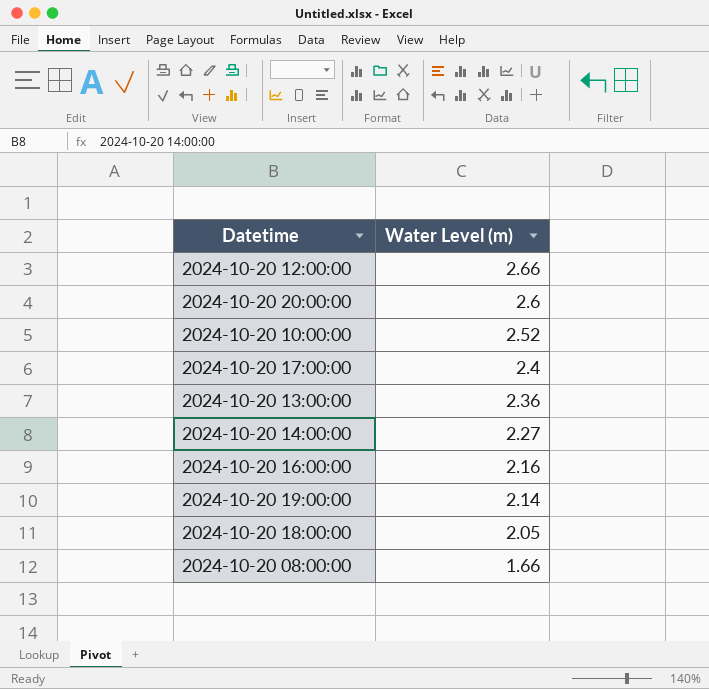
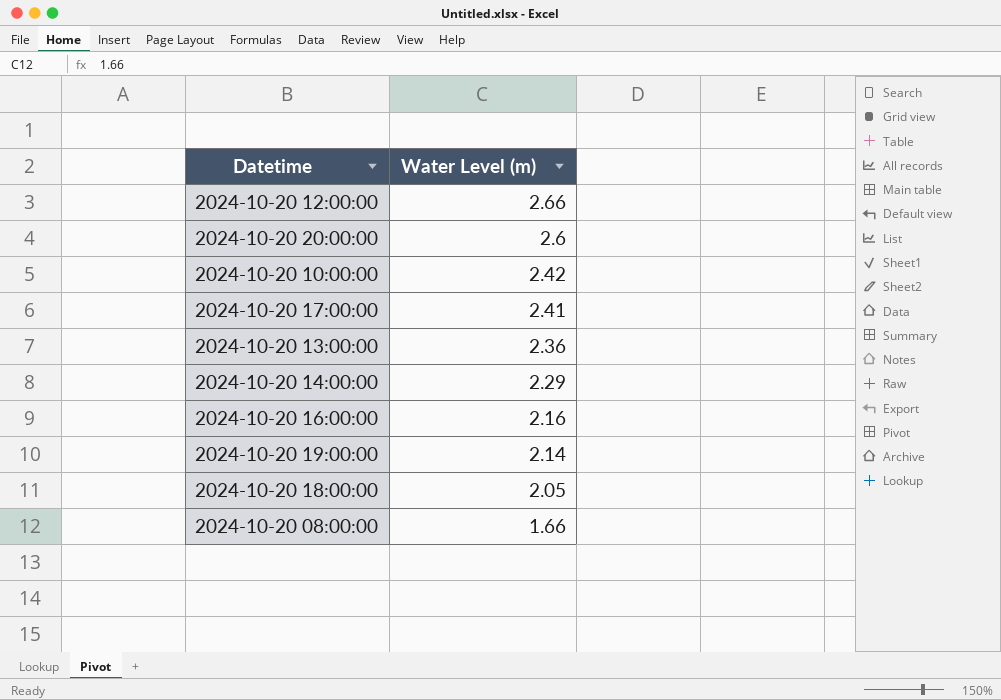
2024-10-20 10:00:00 | Water Level (m): 2.52 -> 2.42
2024-10-20 17:00:00 | Water Level (m): 2.4 -> 2.41
2024-10-20 14:00:00 | Water Level (m): 2.27 -> 2.29

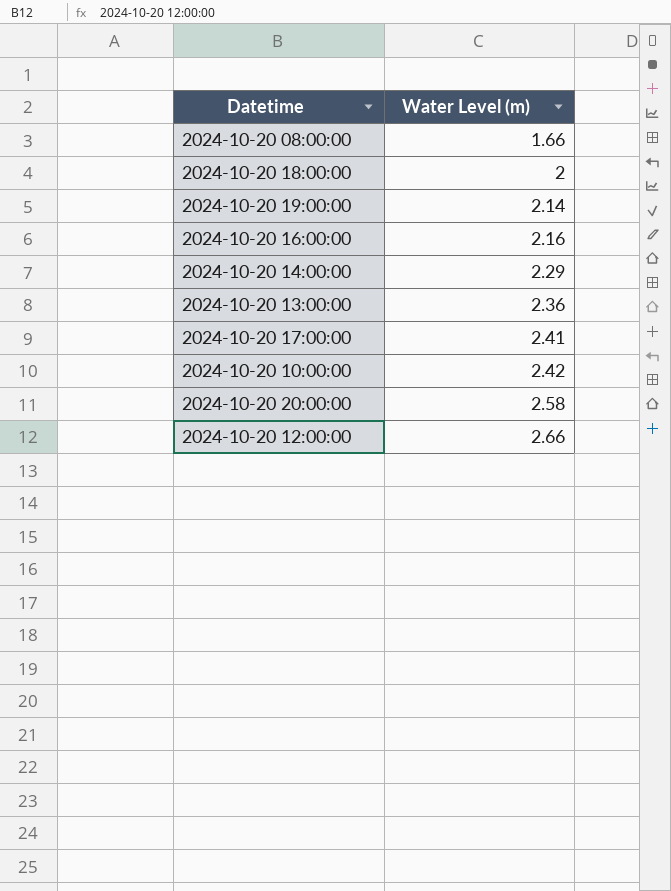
row order: Water Level (m) descending -> Water Level (m) ascending
2024-10-20 18:00:00 | Water Level (m): 2.05 -> 2
2024-10-20 20:00:00 | Water Level (m): 2.6 -> 2.58

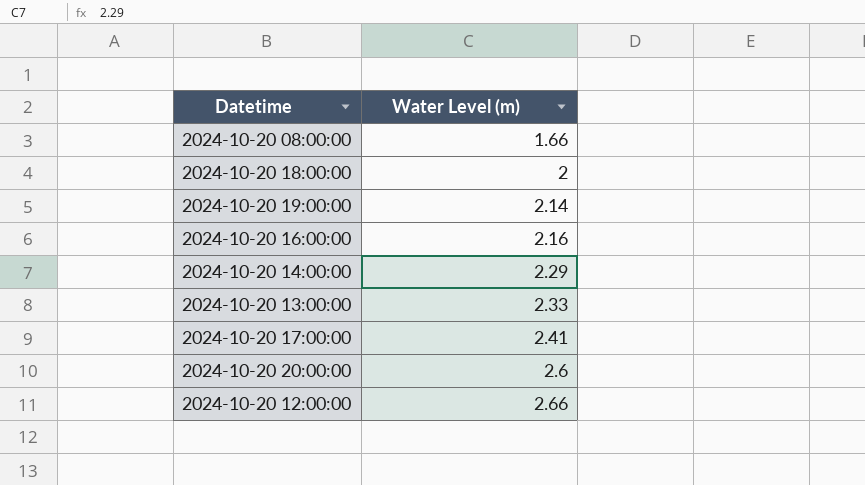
row 2024-10-20 10:00:00: 2.42 -> none
2024-10-20 13:00:00 | Water Level (m): 2.36 -> 2.33
2024-10-20 20:00:00 | Water Level (m): 2.58 -> 2.6

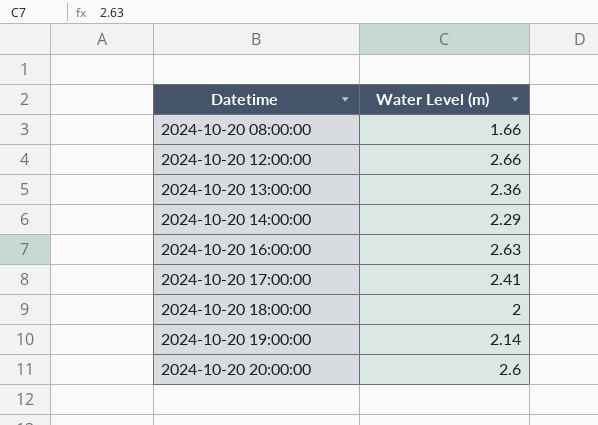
row order: Water Level (m) ascending -> Datetime ascending
2024-10-20 13:00:00 | Water Level (m): 2.33 -> 2.36
2024-10-20 16:00:00 | Water Level (m): 2.16 -> 2.63

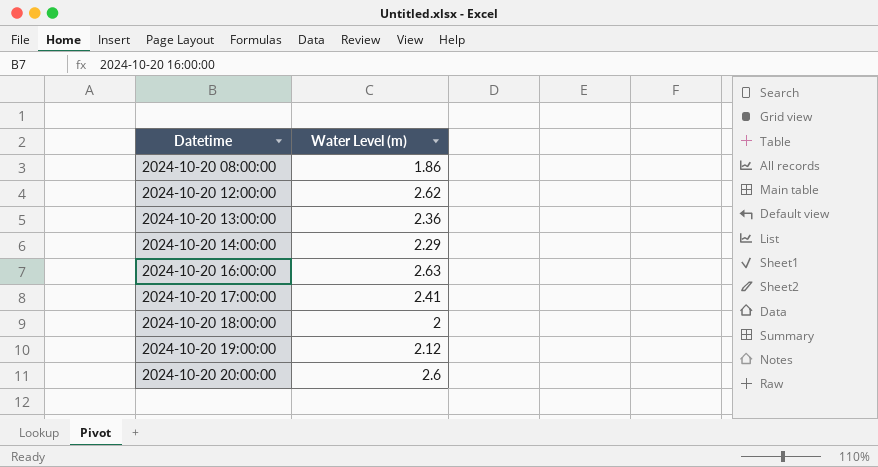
2024-10-20 08:00:00 | Water Level (m): 1.66 -> 1.86
2024-10-20 12:00:00 | Water Level (m): 2.66 -> 2.62
2024-10-20 19:00:00 | Water Level (m): 2.14 -> 2.12

